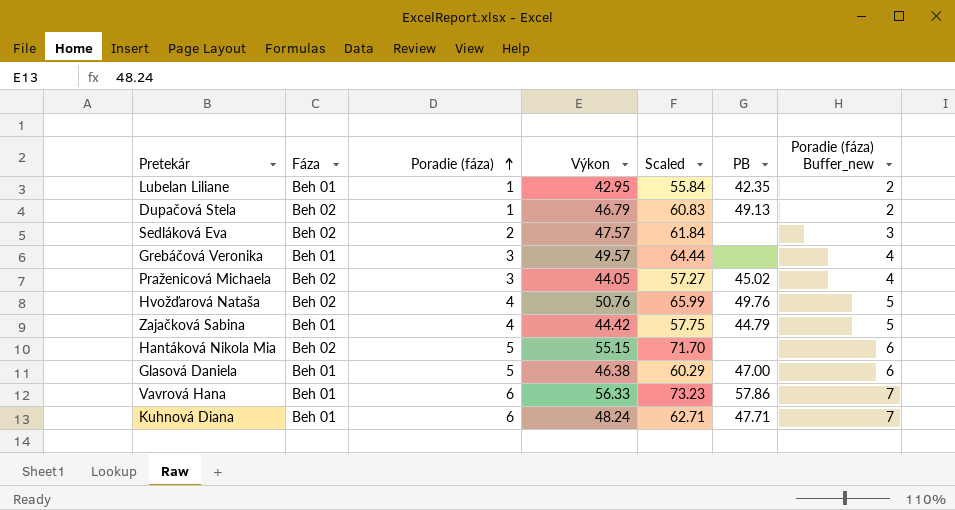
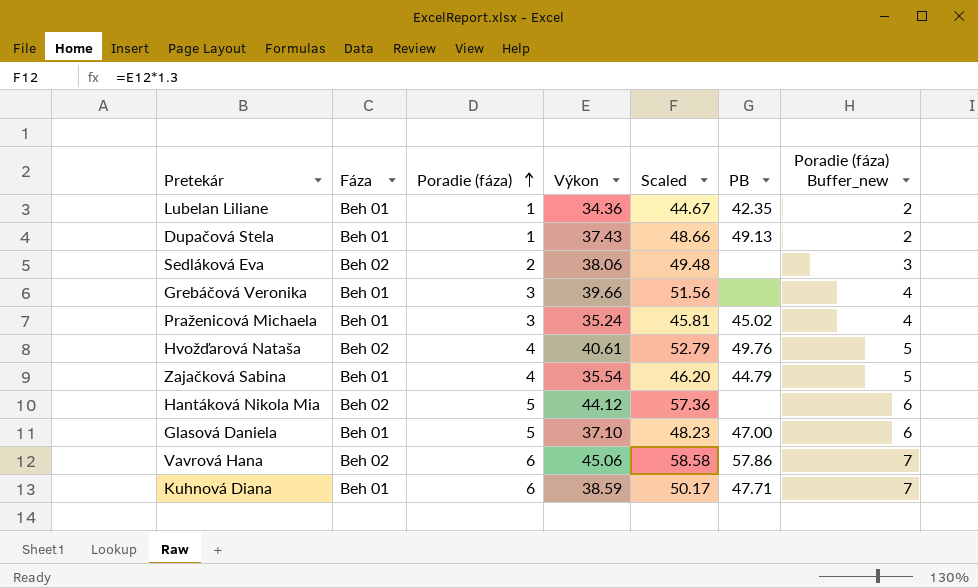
Lubelan Liliane | Výkon: 42.95 -> 34.36
Lubelan Liliane | Scaled: 55.84 -> 44.67
Dupačová Stela | Fáza: Beh 02 -> Beh 01
Dupačová Stela | Výkon: 46.79 -> 37.43
Dupačová Stela | Scaled: 60.83 -> 48.66
Sedláková Eva | Výkon: 47.57 -> 38.06
Sedláková Eva | Scaled: 61.84 -> 49.48
Grebáčová Veronika | Výkon: 49.57 -> 39.66
Grebáčová Veronika | Scaled: 64.44 -> 51.56
Praženicová Michaela | Fáza: Beh 02 -> Beh 01
Praženicová Michaela | Výkon: 44.05 -> 35.24
Praženicová Michaela | Scaled: 57.27 -> 45.81
Hvožďarová Nataša | Výkon: 50.76 -> 40.61
Hvožďarová Nataša | Scaled: 65.99 -> 52.79
Zajačková Sabina | Výkon: 44.42 -> 35.54
Zajačková Sabina | Scaled: 57.75 -> 46.20
Hantáková Nikola Mia | Výkon: 55.15 -> 44.12
Hantáková Nikola Mia | Scaled: 71.70 -> 57.36
Glasová Daniela | Výkon: 46.38 -> 37.10
Glasová Daniela | Scaled: 60.29 -> 48.23
Vavrová Hana | Fáza: Beh 01 -> Beh 02
Vavrová Hana | Výkon: 56.33 -> 45.06
Vavrová Hana | Scaled: 73.23 -> 58.58
Kuhnová Diana | Výkon: 48.24 -> 38.59
Kuhnová Diana | Scaled: 62.71 -> 50.17

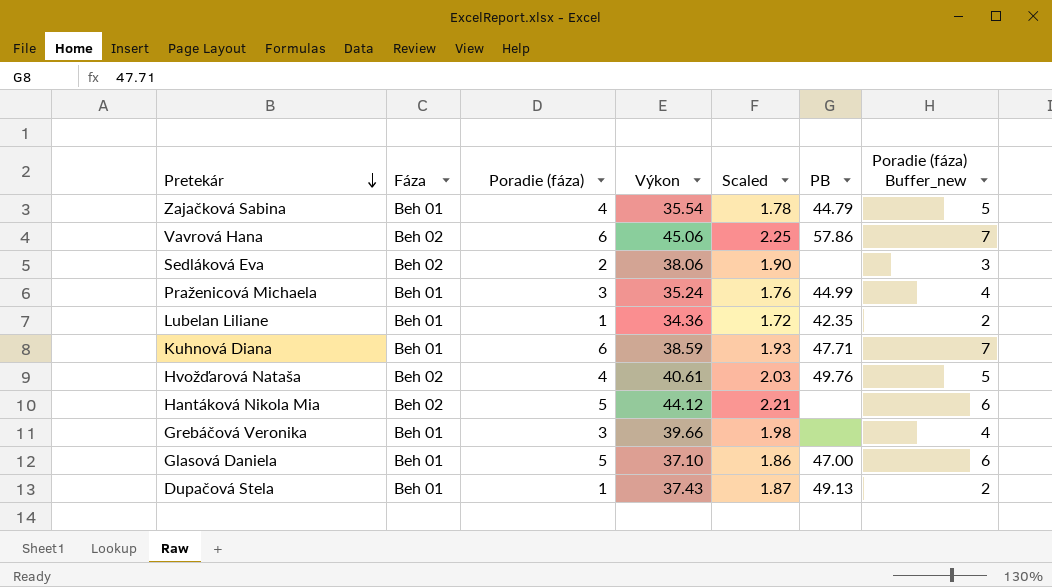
row order: Poradie (fáza) ascending -> Pretekár descending
column Scaled | formula: [Výkon] * 1.3 -> [Výkon] * 0.05
Praženicová Michaela | PB: 45.02 -> 44.99

